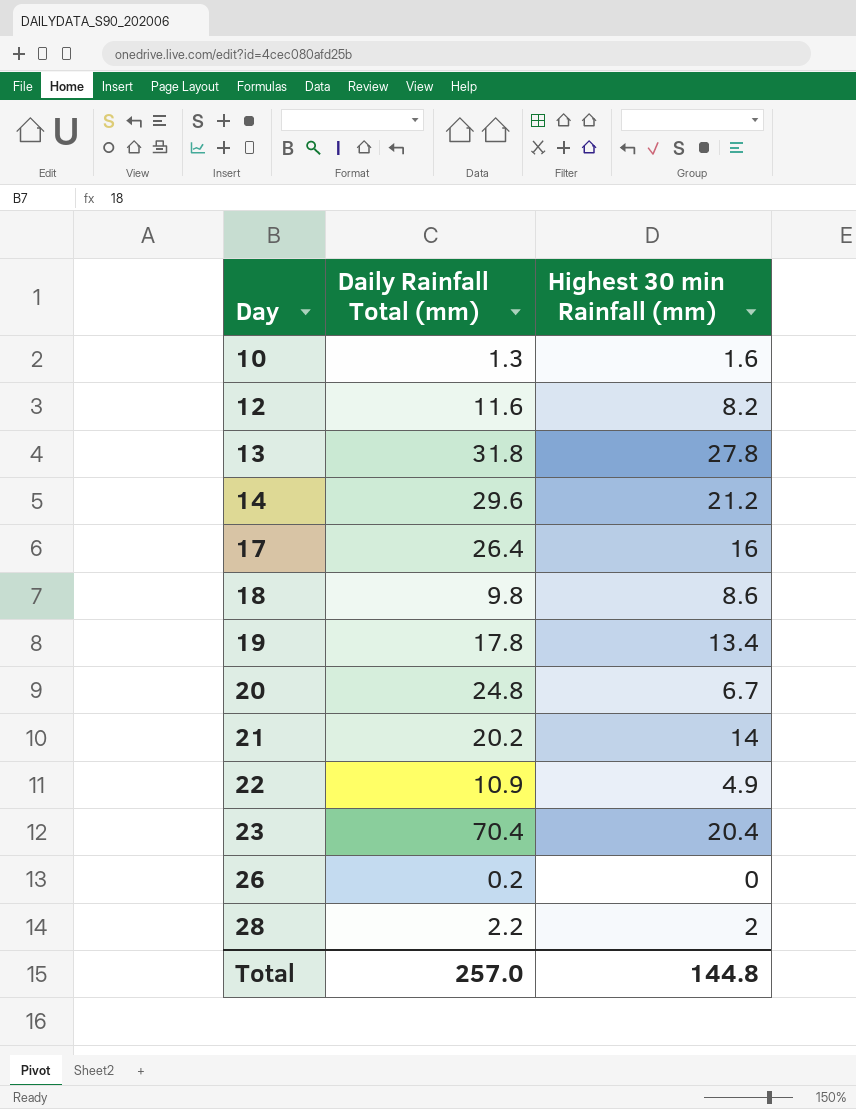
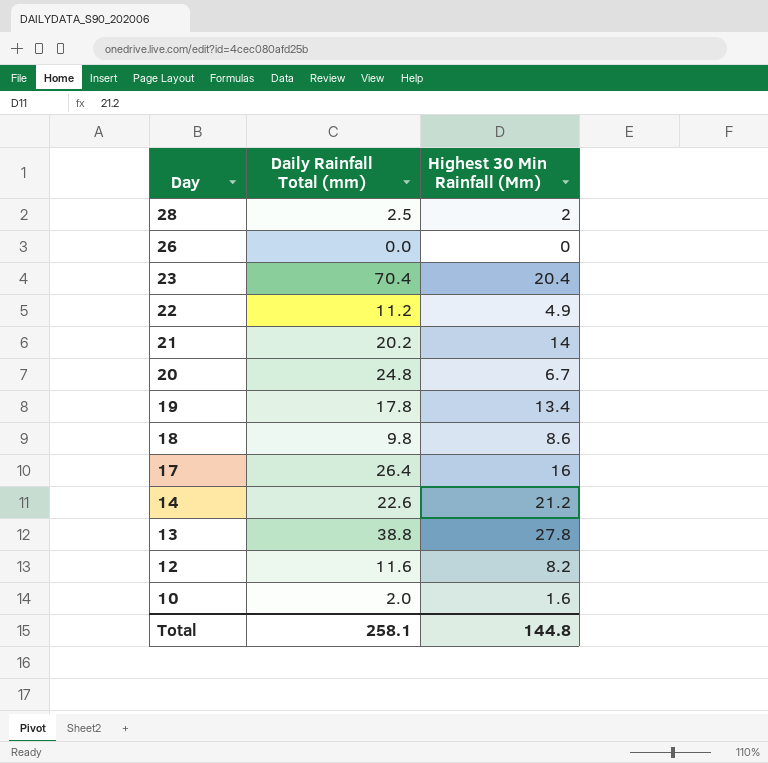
row order: Day ascending -> Day descending
column name: Highest 30 min Rainfall (mm) -> Highest 30 Min Rainfall (Mm)
28 | Daily Rainfall Total (mm): 2.2 -> 2.5
26 | Daily Rainfall Total (mm): 0.2 -> 0.0
22 | Daily Rainfall Total (mm): 10.9 -> 11.2
14 | Daily Rainfall Total (mm): 29.6 -> 22.6
13 | Daily Rainfall Total (mm): 31.8 -> 38.8
10 | Daily Rainfall Total (mm): 1.3 -> 2.0
Total | Daily Rainfall Total (mm): 257.0 -> 258.1

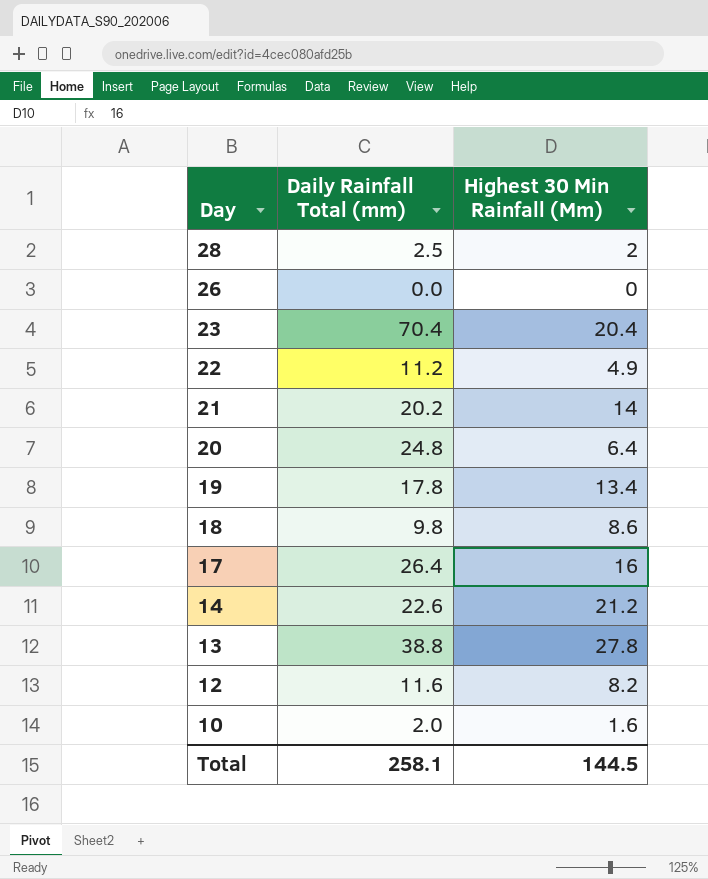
20 | Highest 30 Min Rainfall (Mm): 6.7 -> 6.4
Total | Highest 30 Min Rainfall (Mm): 144.8 -> 144.5

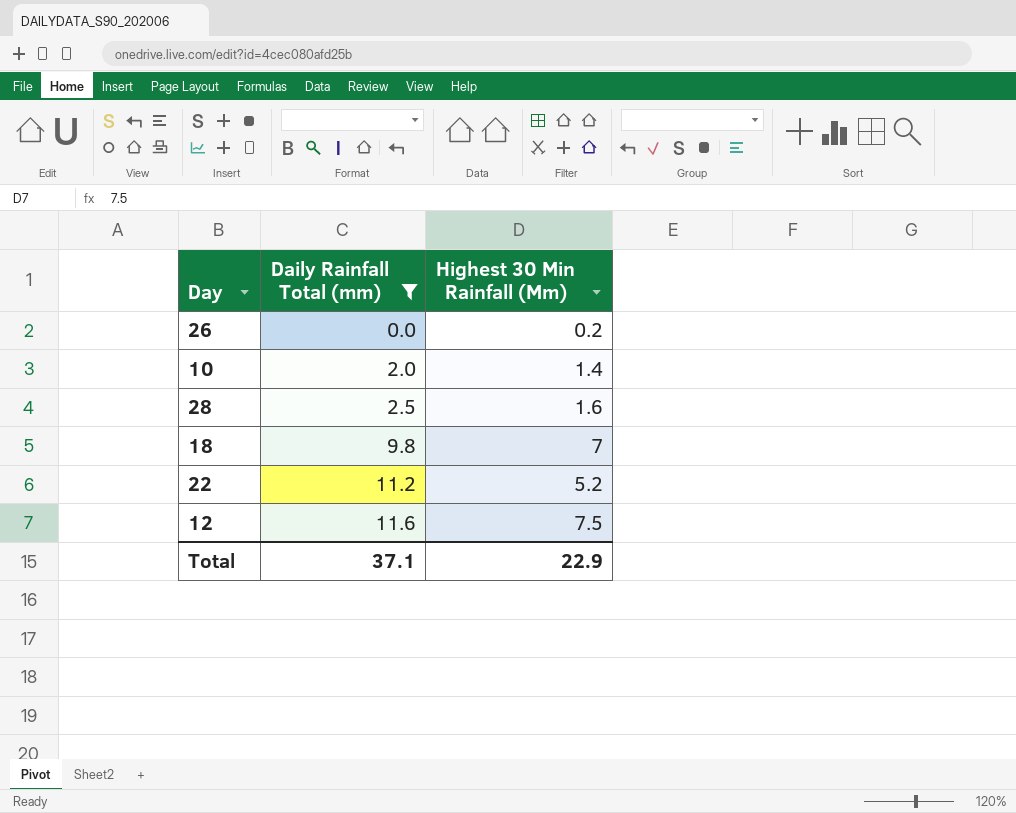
filter: none -> Daily Rainfall Total (mm) <= 11.6
row order: Day descending -> Daily Rainfall Total (mm) ascending
26 | Highest 30 Min Rainfall (Mm): 0 -> 0.2
10 | Highest 30 Min Rainfall (Mm): 1.6 -> 1.4
28 | Highest 30 Min Rainfall (Mm): 2 -> 1.6
18 | Highest 30 Min Rainfall (Mm): 8.6 -> 7
22 | Highest 30 Min Rainfall (Mm): 4.9 -> 5.2
12 | Highest 30 Min Rainfall (Mm): 8.2 -> 7.5
Total | Daily Rainfall Total (mm): 258.1 -> 37.1
Total | Highest 30 Min Rainfall (Mm): 144.5 -> 22.9

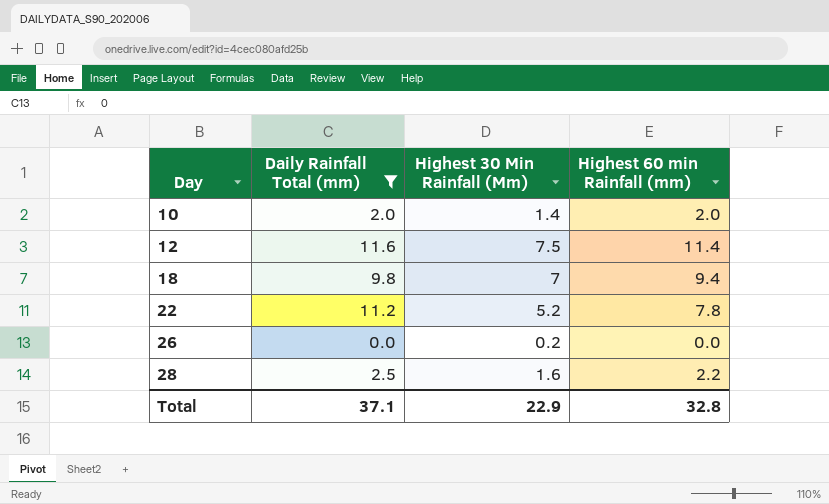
row order: Daily Rainfall Total (mm) ascending -> Day ascending
column Highest 60 min Rainfall (mm) | position: none -> 4

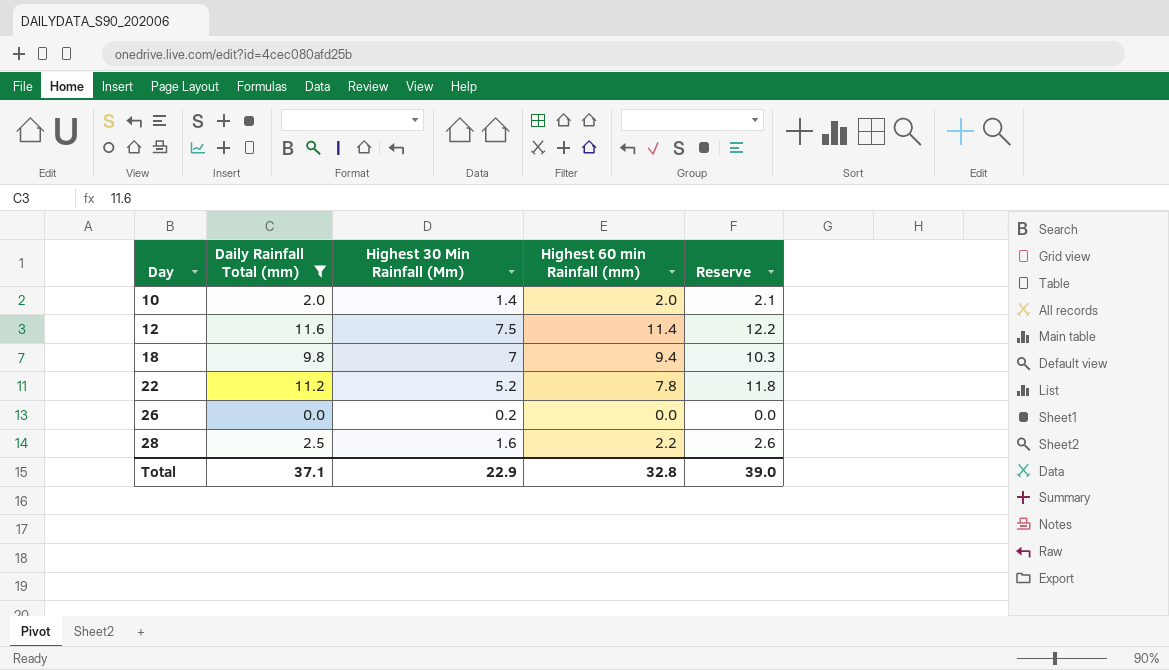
column Reserve | formula: none -> [Daily Rainfall Total (mm)] * 1.05

